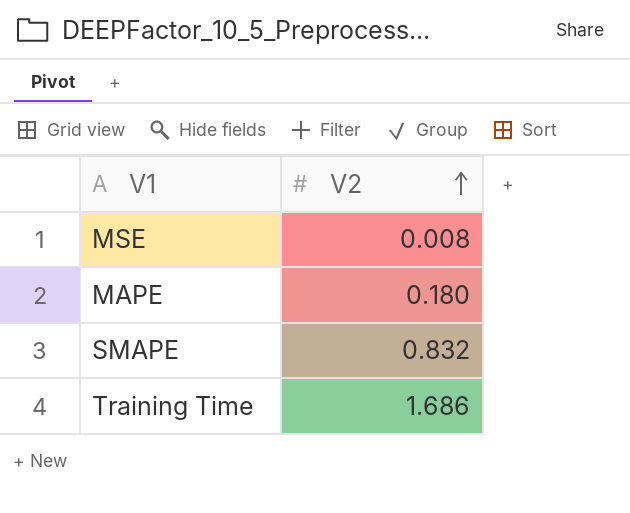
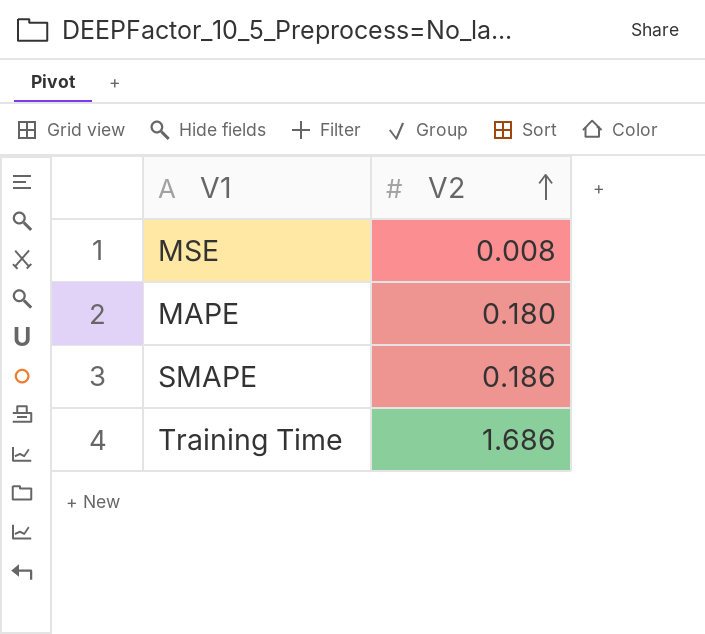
SMAPE | V2: 0.832 -> 0.186

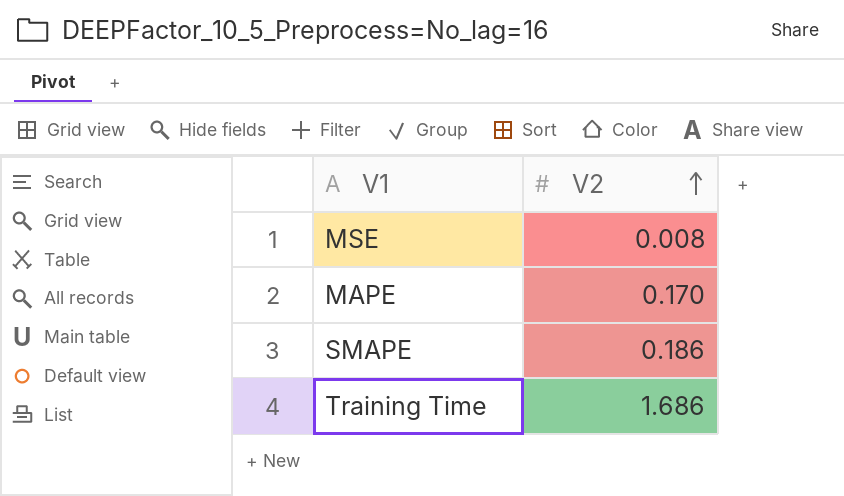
MAPE | V2: 0.180 -> 0.170

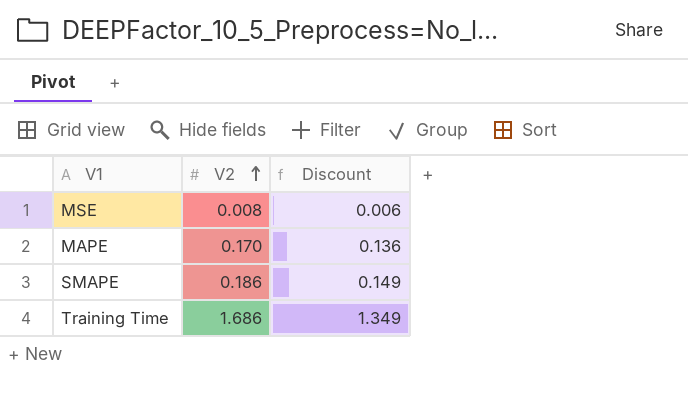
column Discount | formula: none -> [V2] * 0.8

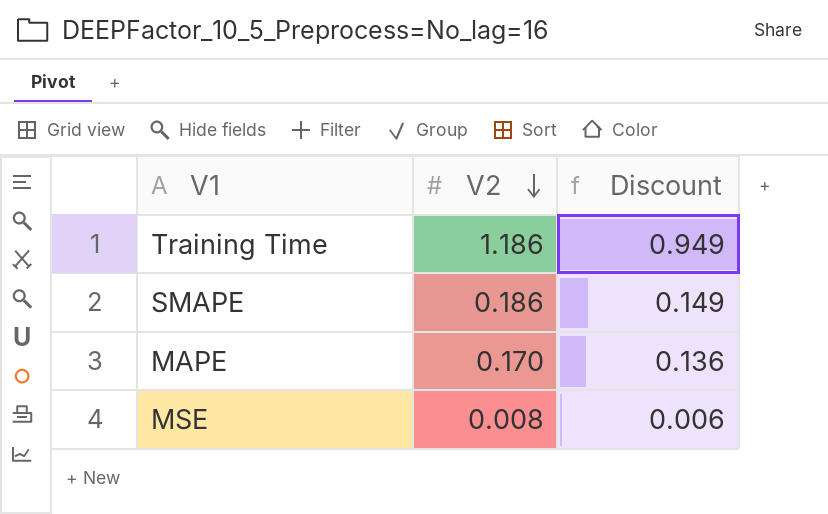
row order: V2 ascending -> V2 descending
Training Time | V2: 1.686 -> 1.186
Training Time | Discount: 1.349 -> 0.949

